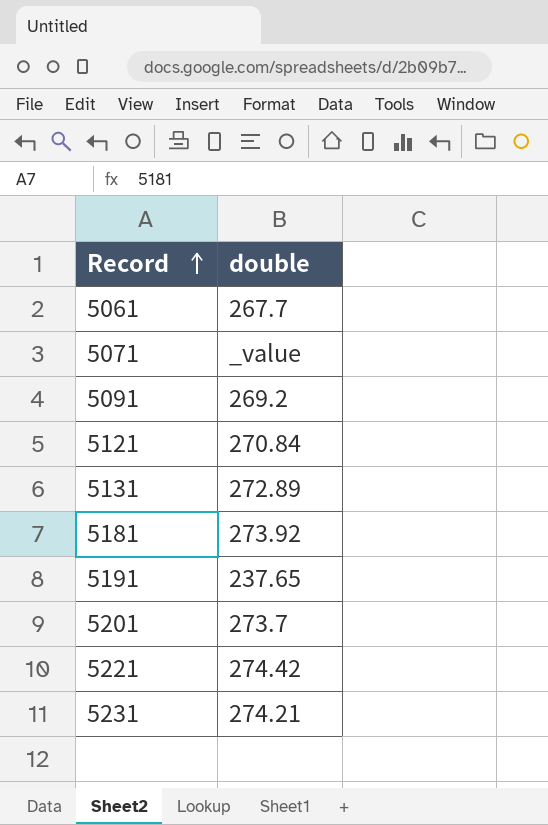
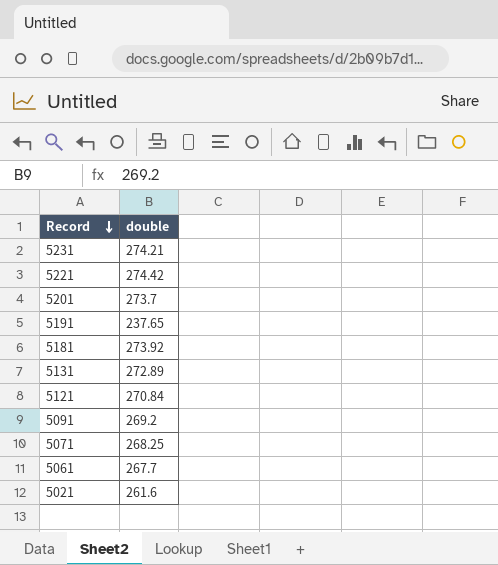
row order: Record ascending -> Record descending
5071 | double: _value -> 268.25
row 5021: none -> 261.6

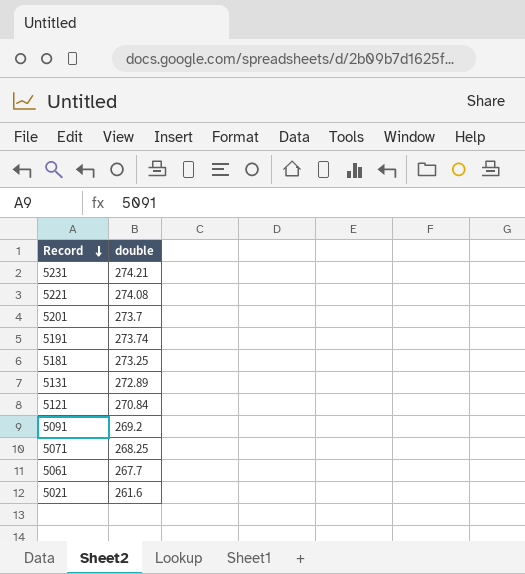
5221 | double: 274.42 -> 274.08
5191 | double: 237.65 -> 273.74
5181 | double: 273.92 -> 273.25

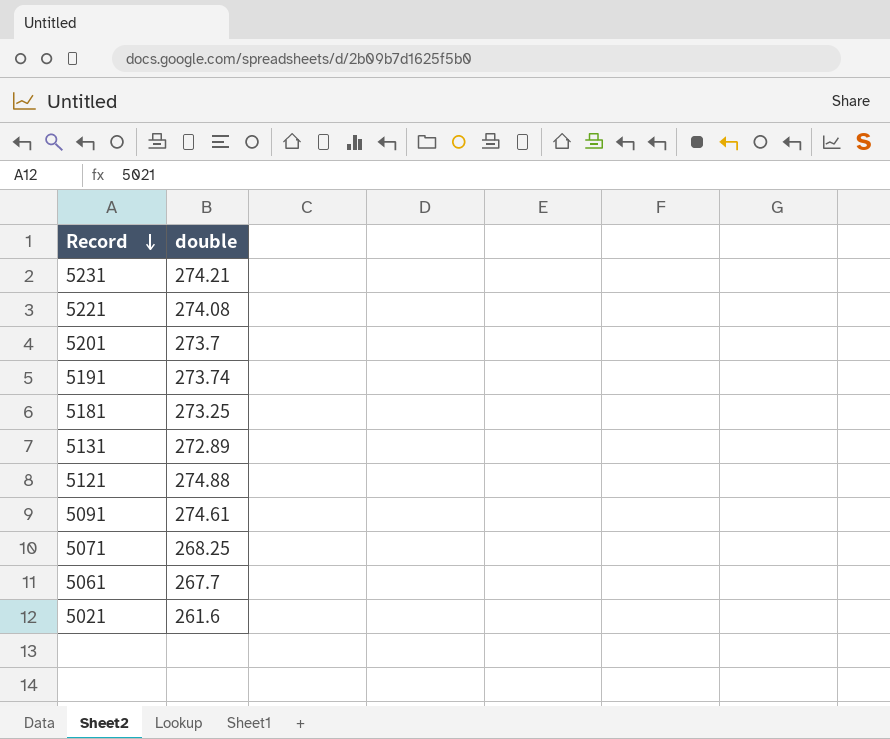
5121 | double: 270.84 -> 274.88
5091 | double: 269.2 -> 274.61

